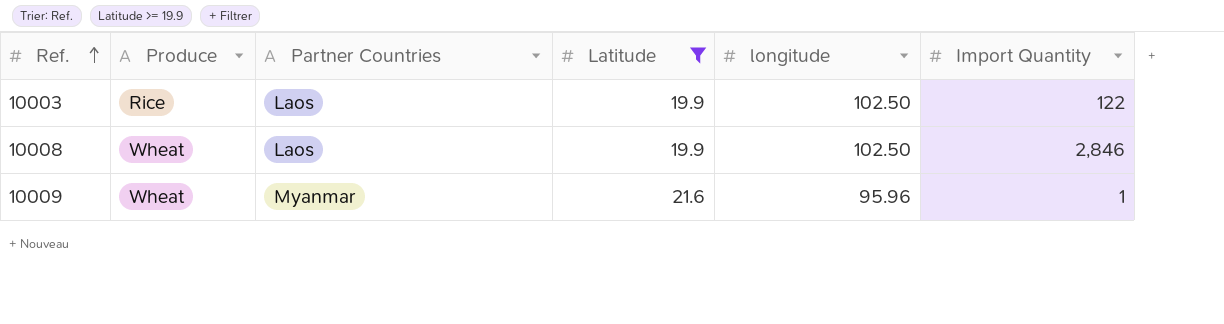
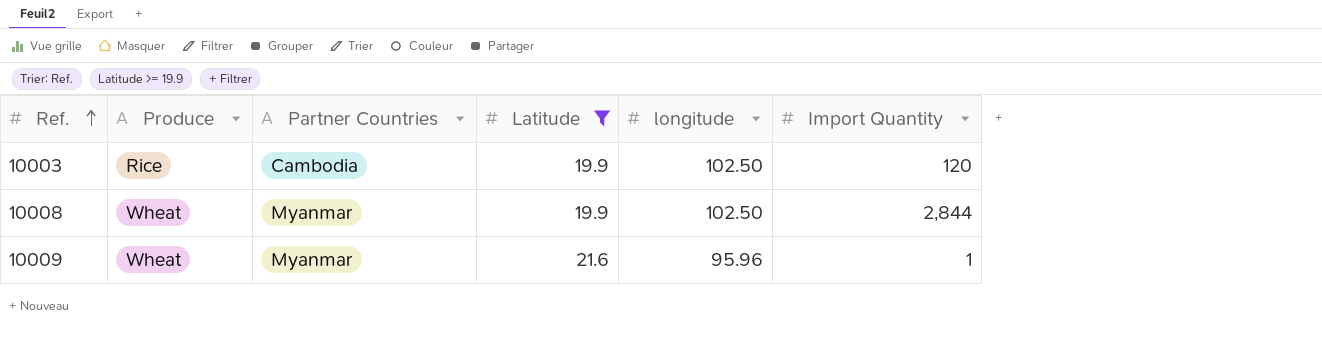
10003 | Partner Countries: Laos -> Cambodia
10003 | Import Quantity: 122 -> 120
10008 | Partner Countries: Laos -> Myanmar
10008 | Import Quantity: 2,846 -> 2,844

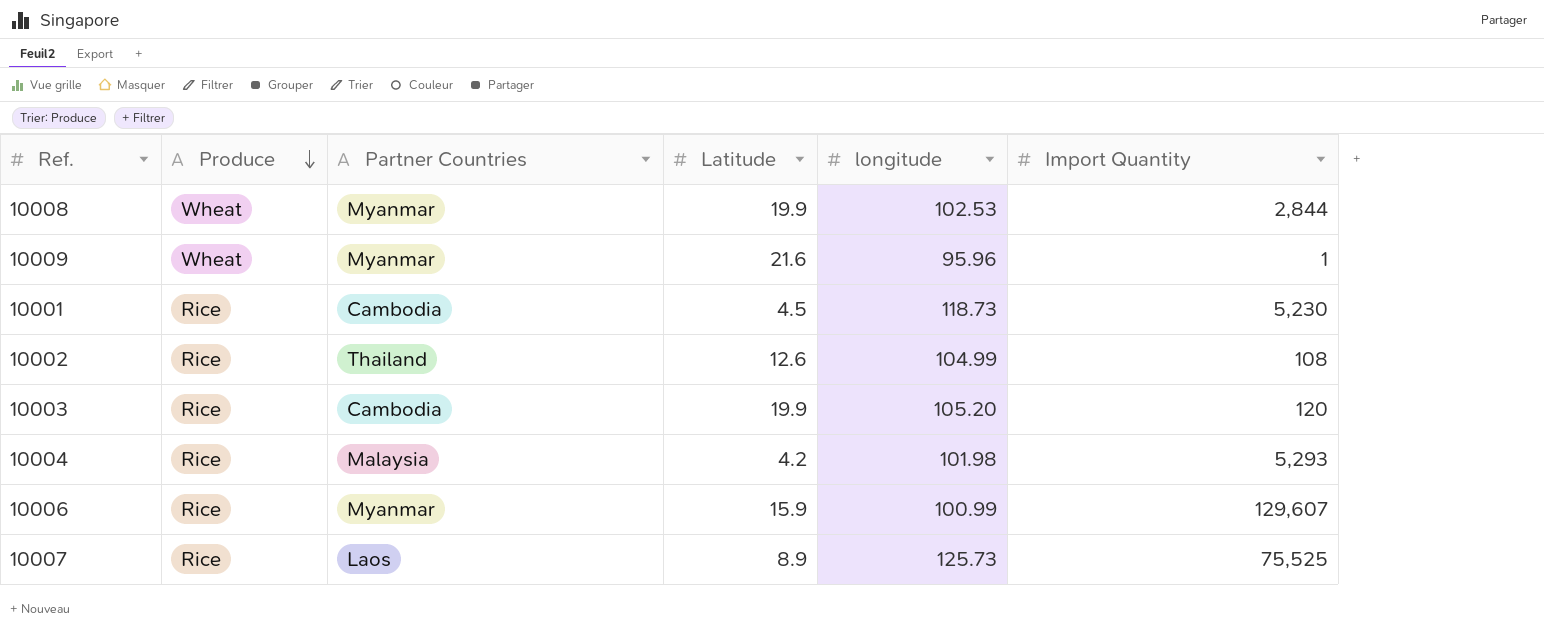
filter: Latitude >= 19.9 -> none
row order: Ref. ascending -> Produce descending
10008 | longitude: 102.50 -> 102.53
10003 | longitude: 102.50 -> 105.20

